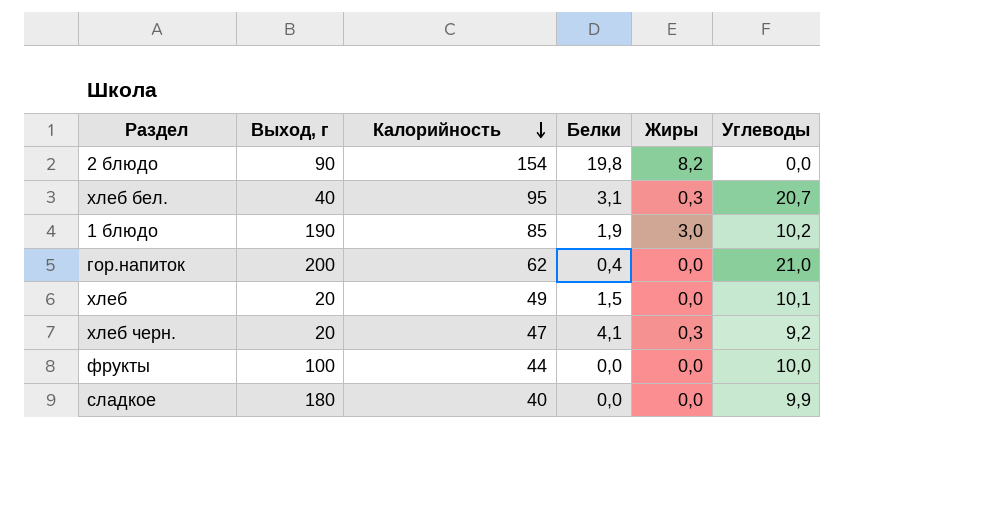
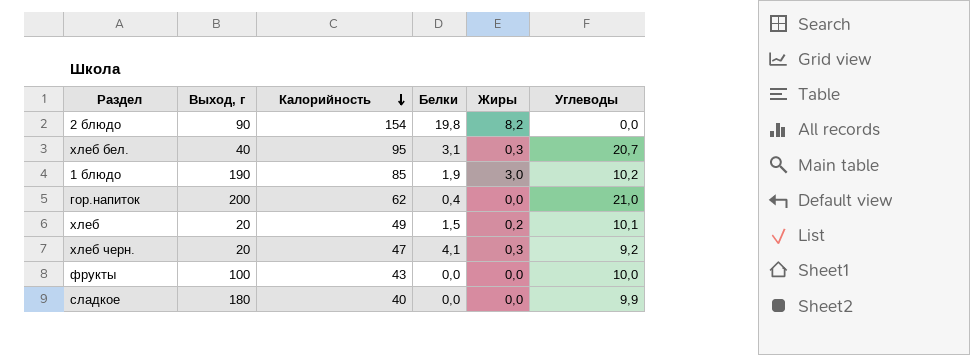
хлеб | Жиры: 0,0 -> 0,2
фрукты | Калорийность: 44 -> 43

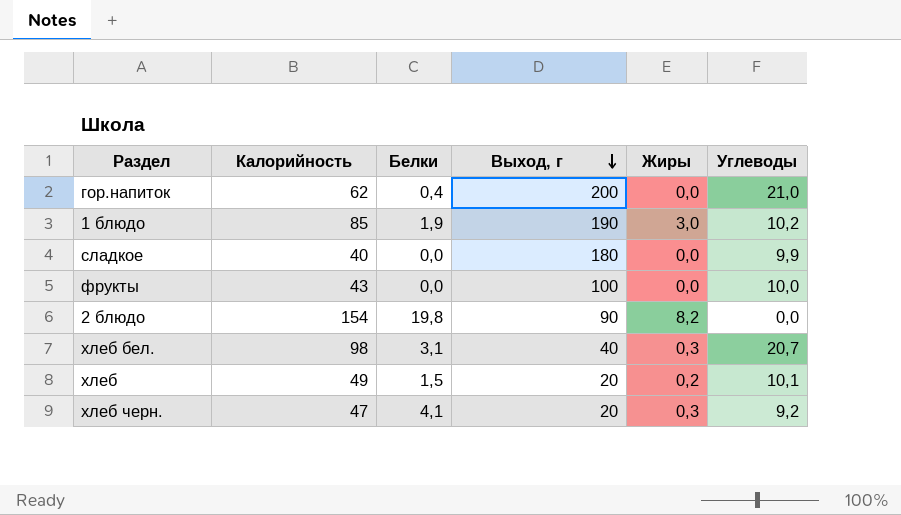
row order: Калорийность descending -> Выход, г descending
column Выход, г | position: 2 -> 4
хлеб бел. | Калорийность: 95 -> 98

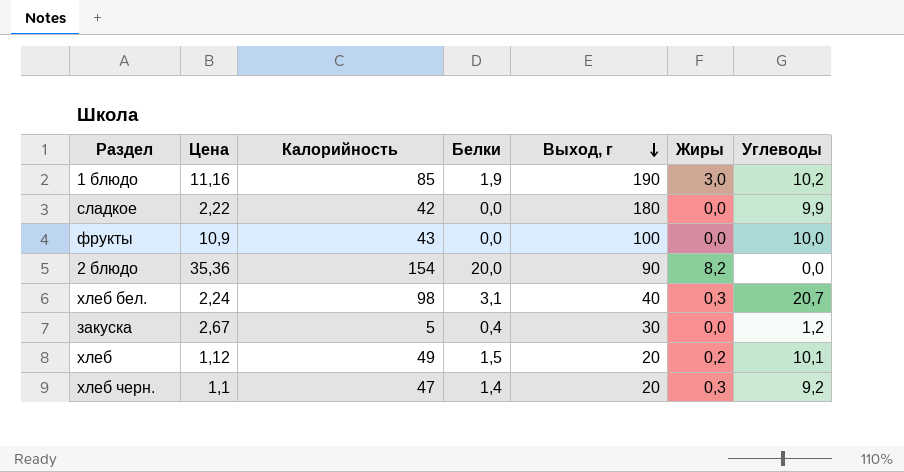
column Цена | position: none -> 2
row гор.напиток: 62 | 0,4 | 200 | 0,0 | 21,0 -> none
сладкое | Калорийность: 40 -> 42
2 блюдо | Белки: 19,8 -> 20,0
row закуска: none -> 2,67 | 5 | 0,4 | 30 | 0,0 | 1,2
хлеб черн. | Белки: 4,1 -> 1,4

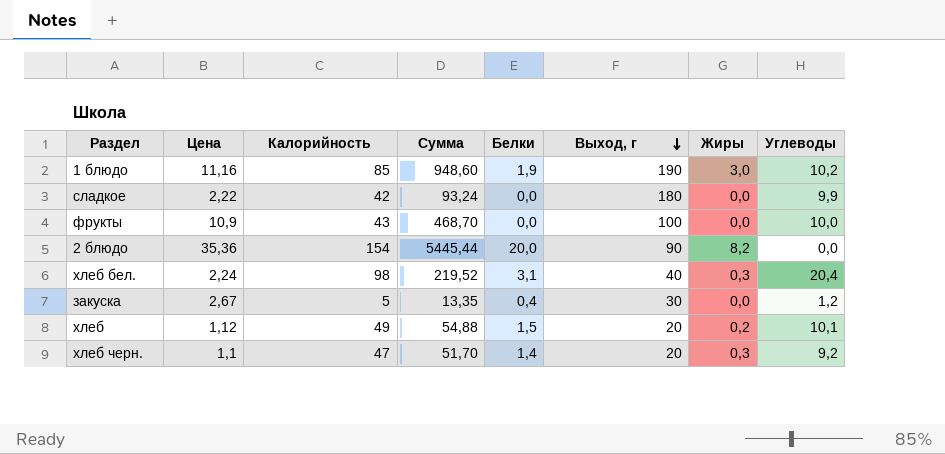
column Сумма | formula: none -> [Цена] * [Калорийность]
хлеб бел. | Углеводы: 20,7 -> 20,4

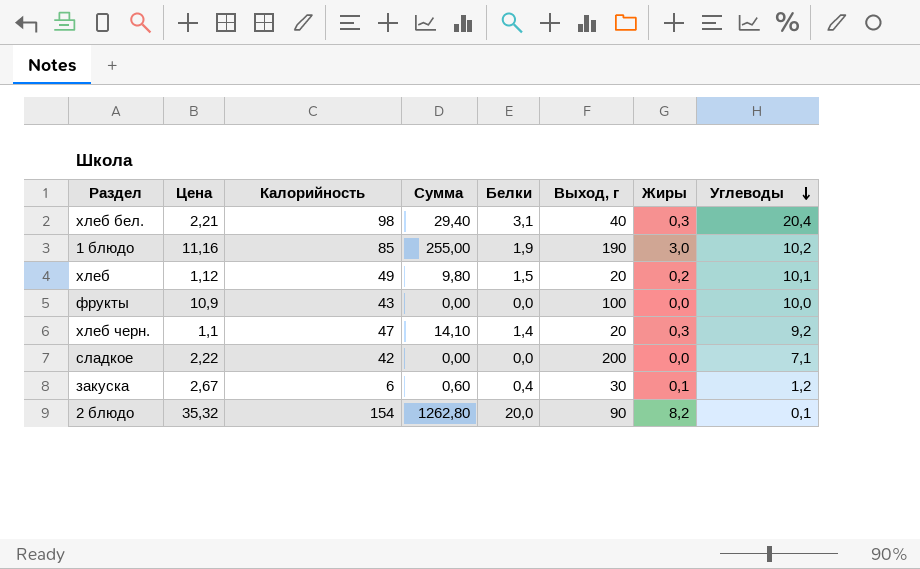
row order: Выход, г descending -> Углеводы descending
column Сумма | formula: [Цена] * [Калорийность] -> [Калорийность] * [Жиры]
хлеб бел. | Цена: 2,24 -> 2,21
сладкое | Выход, г: 180 -> 200
сладкое | Углеводы: 9,9 -> 7,1
закуска | Калорийность: 5 -> 6
закуска | Жиры: 0,0 -> 0,1
2 блюдо | Цена: 35,36 -> 35,32
2 блюдо | Углеводы: 0,0 -> 0,1

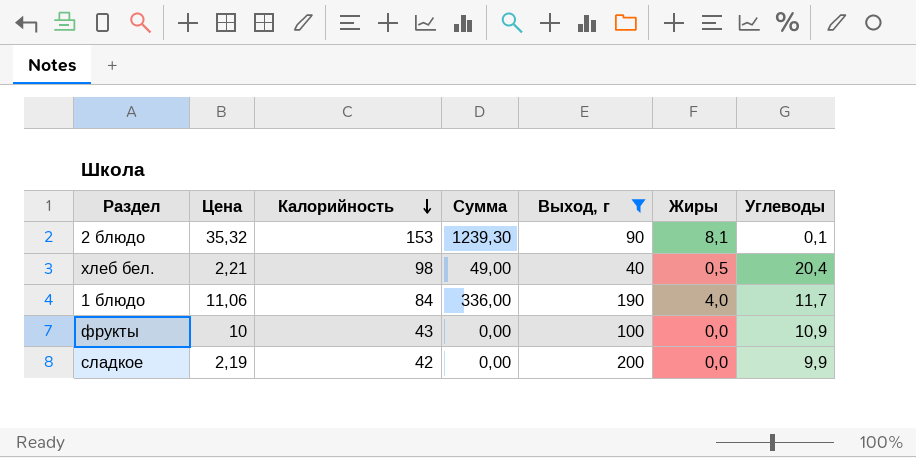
filter: none -> Выход, г >= 40
row order: Углеводы descending -> Калорийность descending
column Белки | position: 5 -> none
2 блюдо | Калорийность: 154 -> 153
2 блюдо | Сумма: 1262,80 -> 1239,30
2 блюдо | Жиры: 8,2 -> 8,1
хлеб бел. | Сумма: 29,40 -> 49,00
хлеб бел. | Жиры: 0,3 -> 0,5
1 блюдо | Цена: 11,16 -> 11,06
1 блюдо | Калорийность: 85 -> 84
1 блюдо | Сумма: 255,00 -> 336,00
1 блюдо | Жиры: 3,0 -> 4,0
1 блюдо | Углеводы: 10,2 -> 11,7
фрукты | Цена: 10,9 -> 10
фрукты | Углеводы: 10,0 -> 10,9
сладкое | Цена: 2,22 -> 2,19
сладкое | Углеводы: 7,1 -> 9,9

